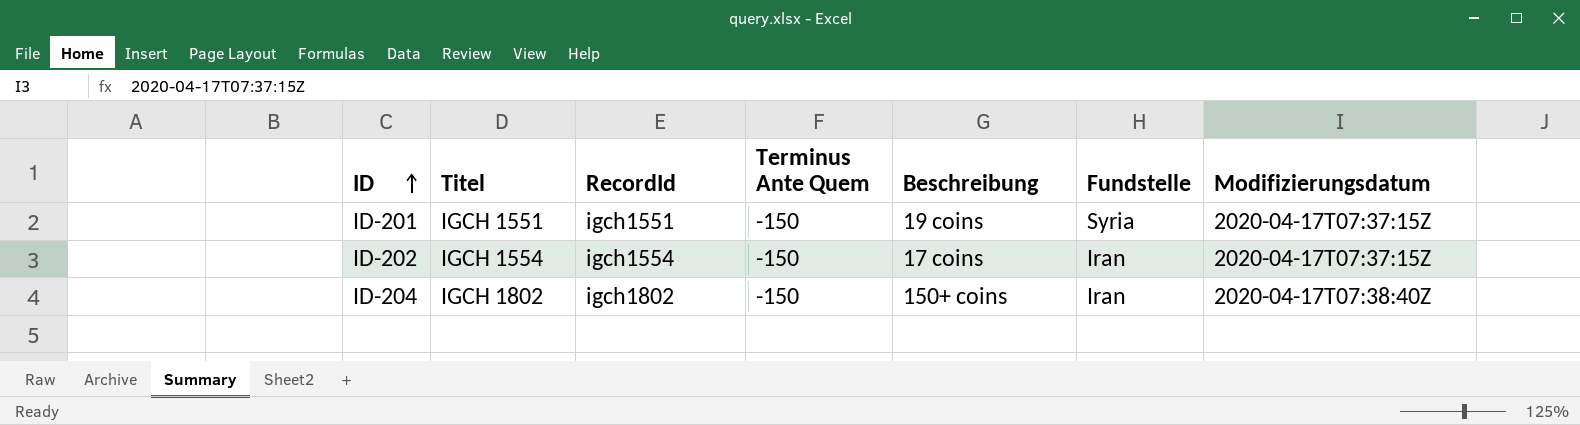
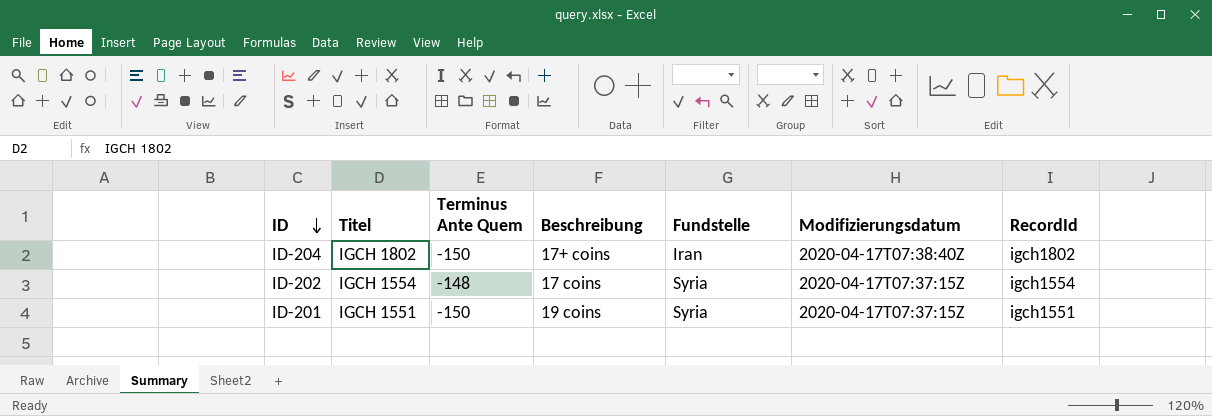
row order: ID ascending -> ID descending
column RecordId | position: 3 -> 7
ID-204 | Beschreibung: 150+ coins -> 17+ coins
ID-202 | Terminus Ante Quem: -150 -> -148
ID-202 | Fundstelle: Iran -> Syria

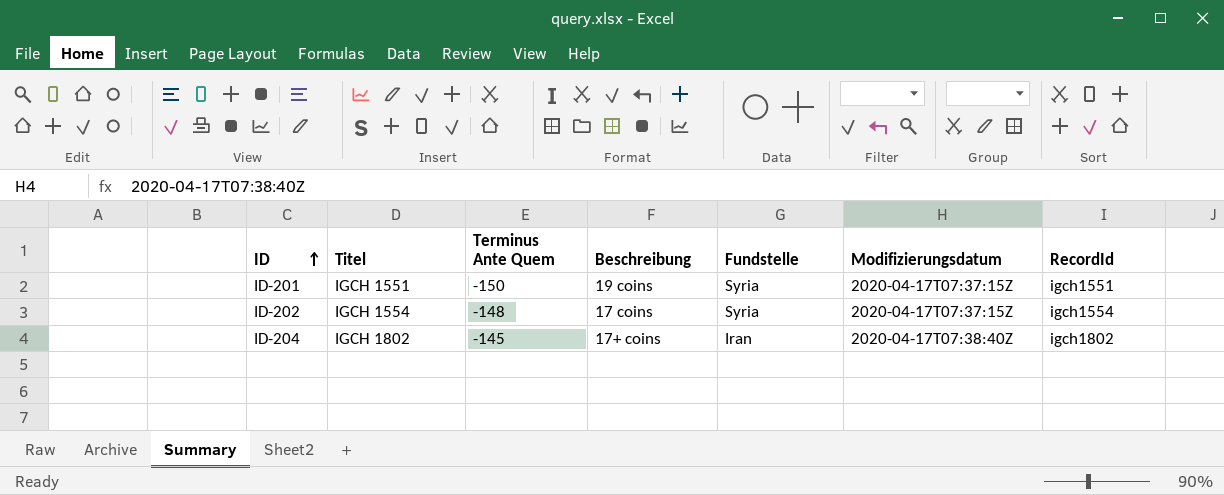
row order: ID descending -> ID ascending
ID-204 | Terminus Ante Quem: -150 -> -145

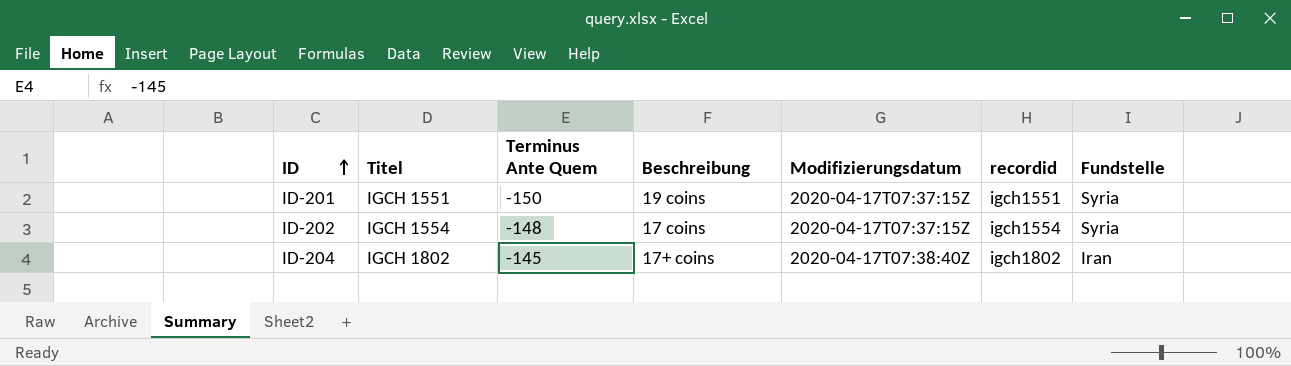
column name: RecordId -> recordid
column Fundstelle | position: 5 -> 7

